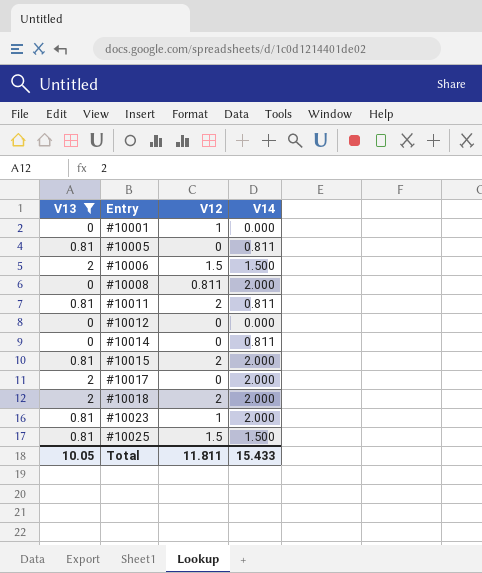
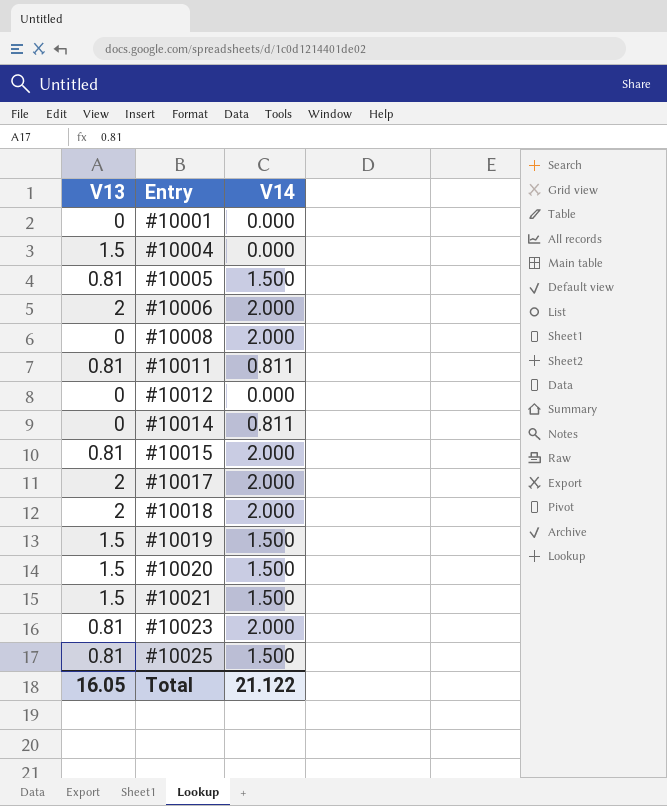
filter: V13 != 1.5 -> none
column V12 | position: 3 -> none
#10005 | V14: 0.811 -> 1.500
#10006 | V14: 1.500 -> 2.000
Total | V13: 10.05 -> 16.05
Total | V14: 15.433 -> 21.122

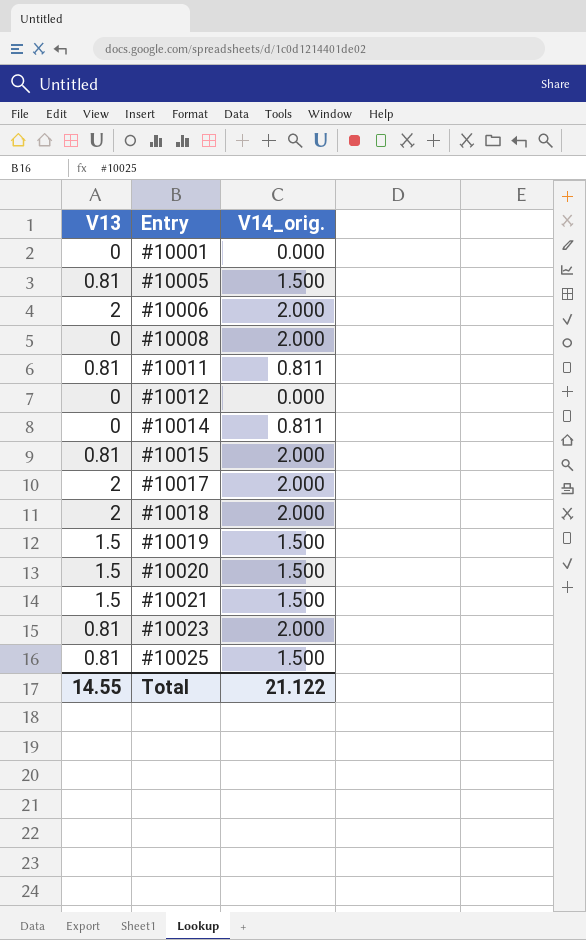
column name: V14 -> V14_orig.
row #10004: 1.5 | 0.000 -> none
Total | V13: 16.05 -> 14.55

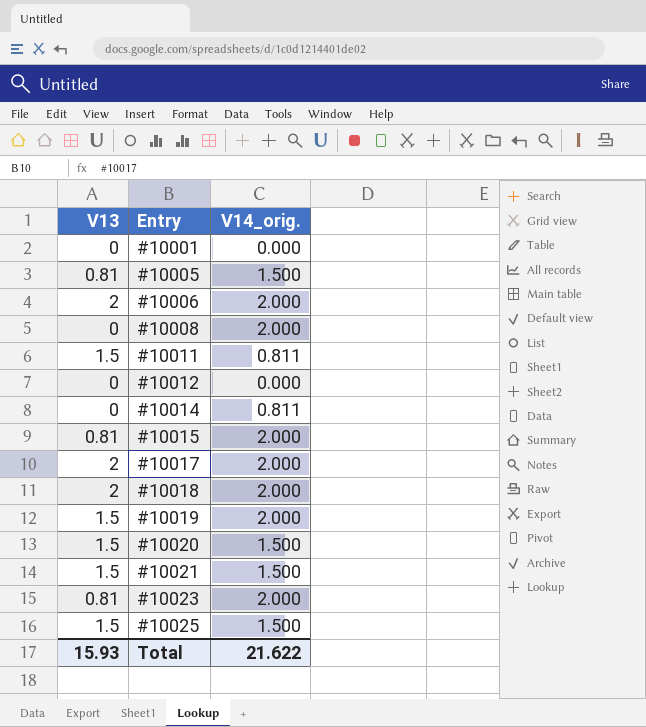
#10011 | V13: 0.81 -> 1.5
#10019 | V14_orig.: 1.500 -> 2.000
#10025 | V13: 0.81 -> 1.5
Total | V13: 14.55 -> 15.93
Total | V14_orig.: 21.122 -> 21.622

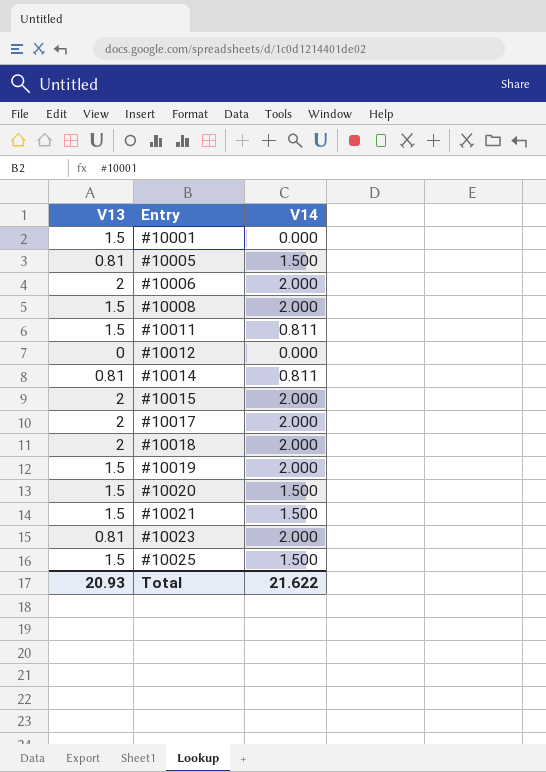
column name: V14_orig. -> V14
#10001 | V13: 0 -> 1.5
#10008 | V13: 0 -> 1.5
#10014 | V13: 0 -> 0.81
#10015 | V13: 0.81 -> 2
Total | V13: 15.93 -> 20.93

